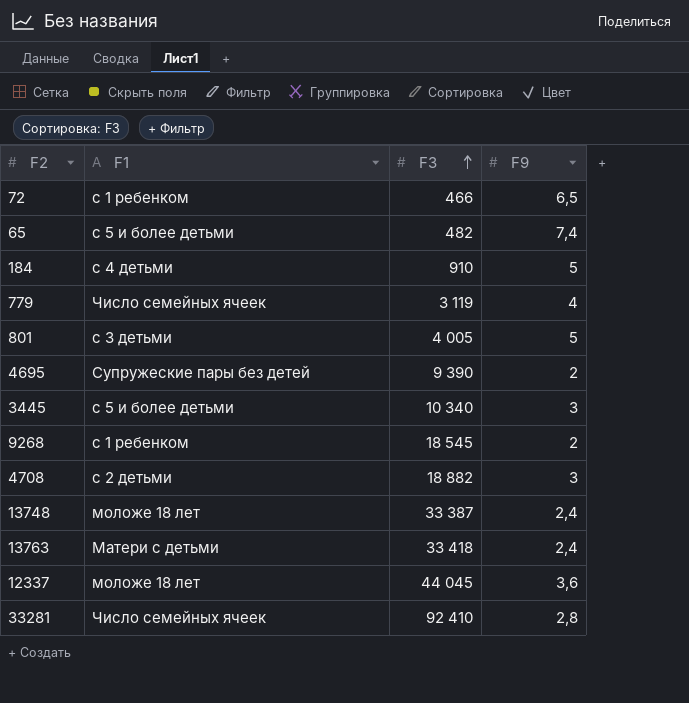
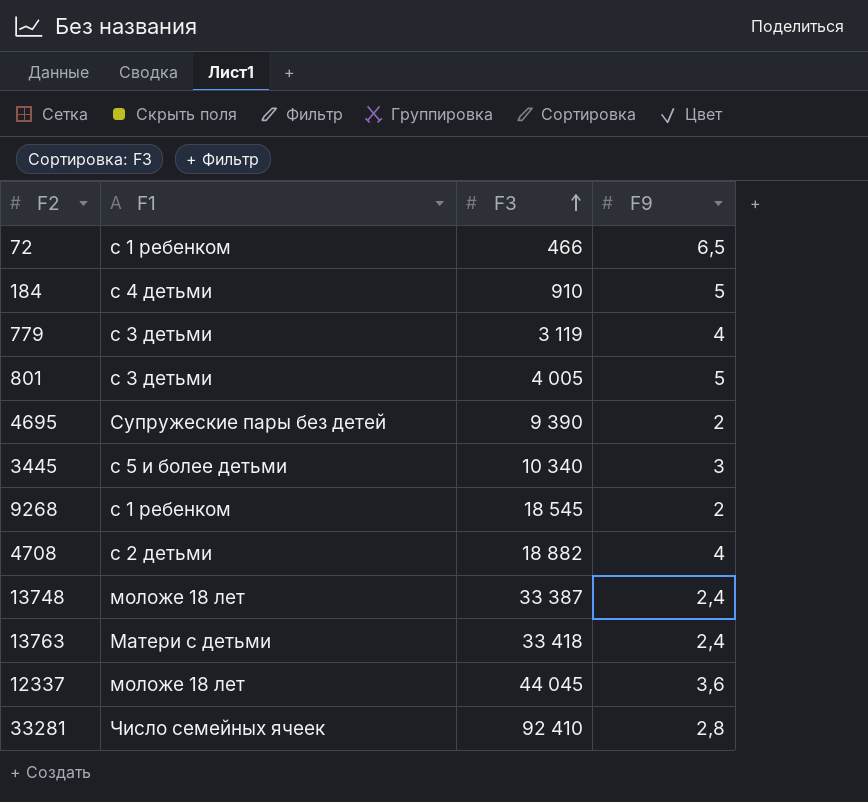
row 65: с 5 и более детьми | 482 | 7,4 -> none
779 | F1: Число семейных ячеек -> с 3 детьми
4708 | F9: 3 -> 4

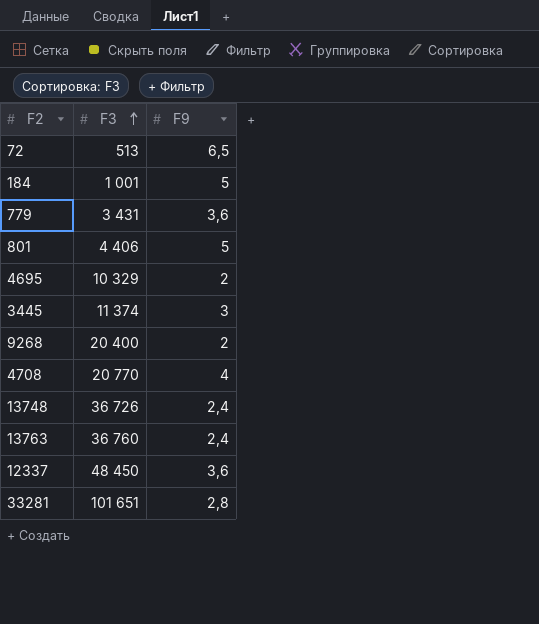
column F1 | position: 2 -> none
72 | F3: 466 -> 513
184 | F3: 910 -> 1 001
779 | F3: 3 119 -> 3 431
779 | F9: 4 -> 3,6
801 | F3: 4 005 -> 4 406
4695 | F3: 9 390 -> 10 329
3445 | F3: 10 340 -> 11 374
9268 | F3: 18 545 -> 20 400
4708 | F3: 18 882 -> 20 770
13748 | F3: 33 387 -> 36 726
13763 | F3: 33 418 -> 36 760
12337 | F3: 44 045 -> 48 450
33281 | F3: 92 410 -> 101 651

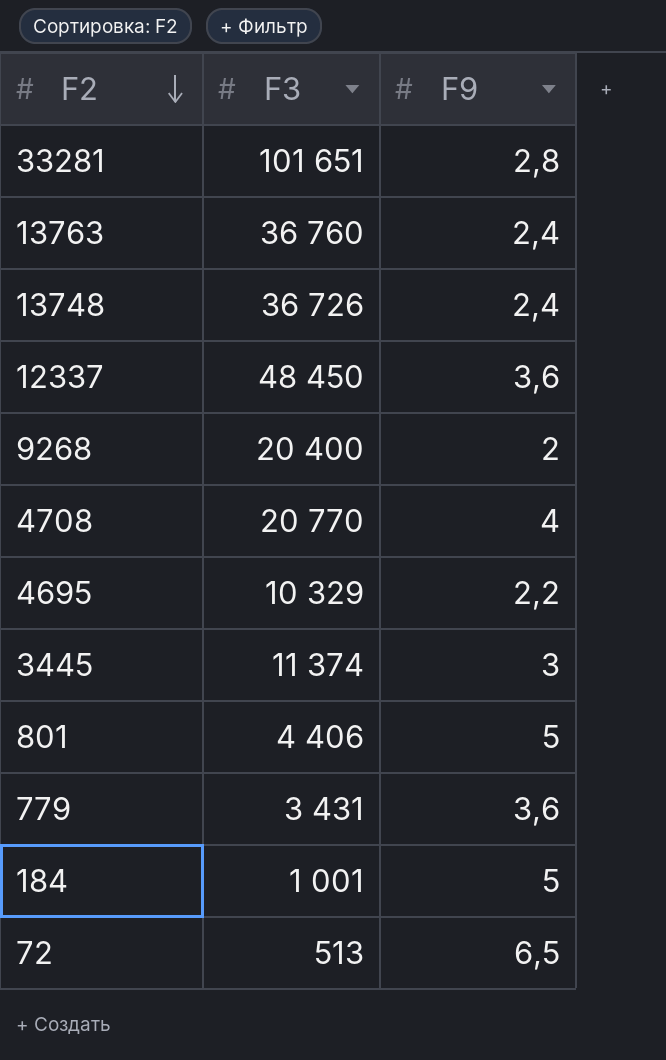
row order: F3 ascending -> F2 descending
4695 | F9: 2 -> 2,2

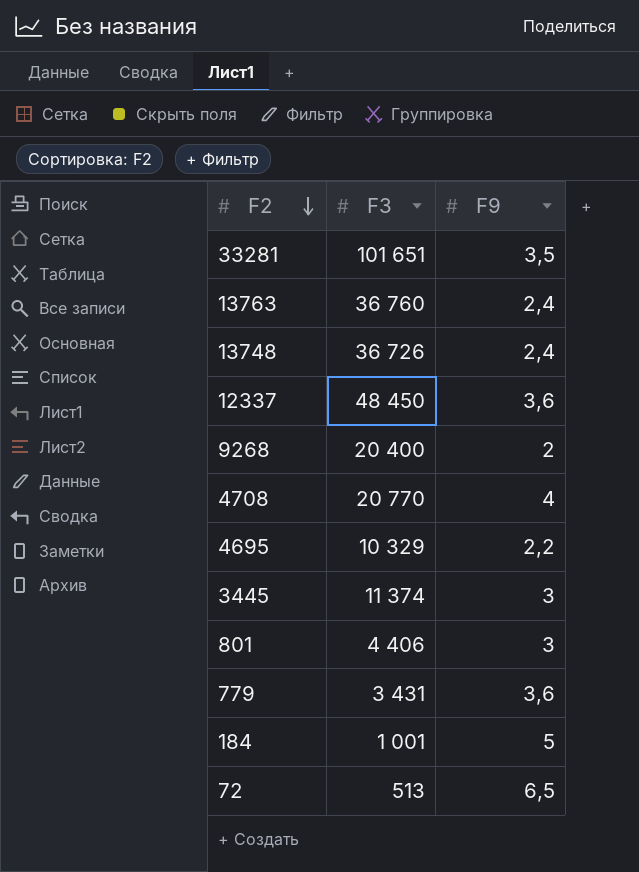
33281 | F9: 2,8 -> 3,5
801 | F9: 5 -> 3

